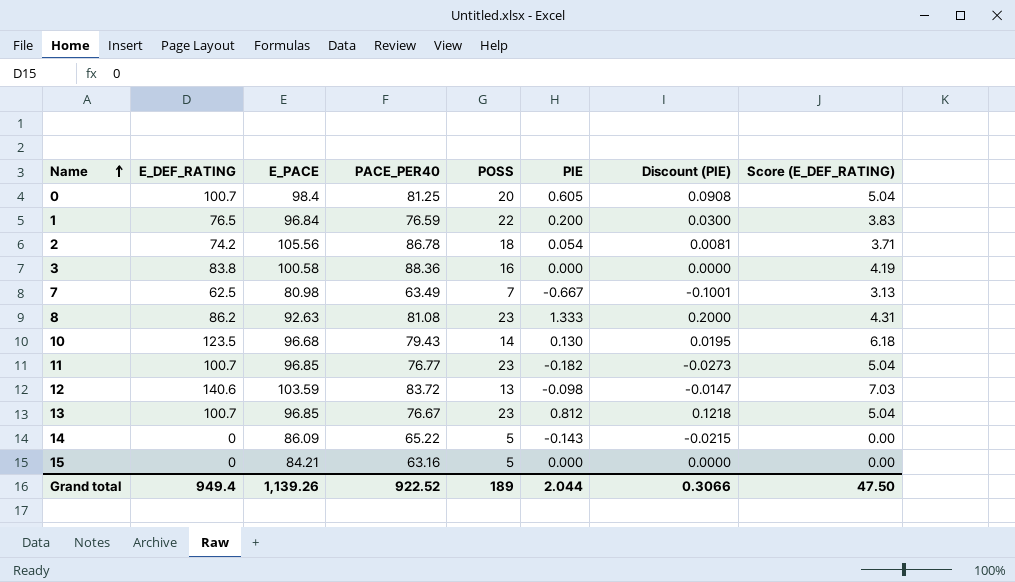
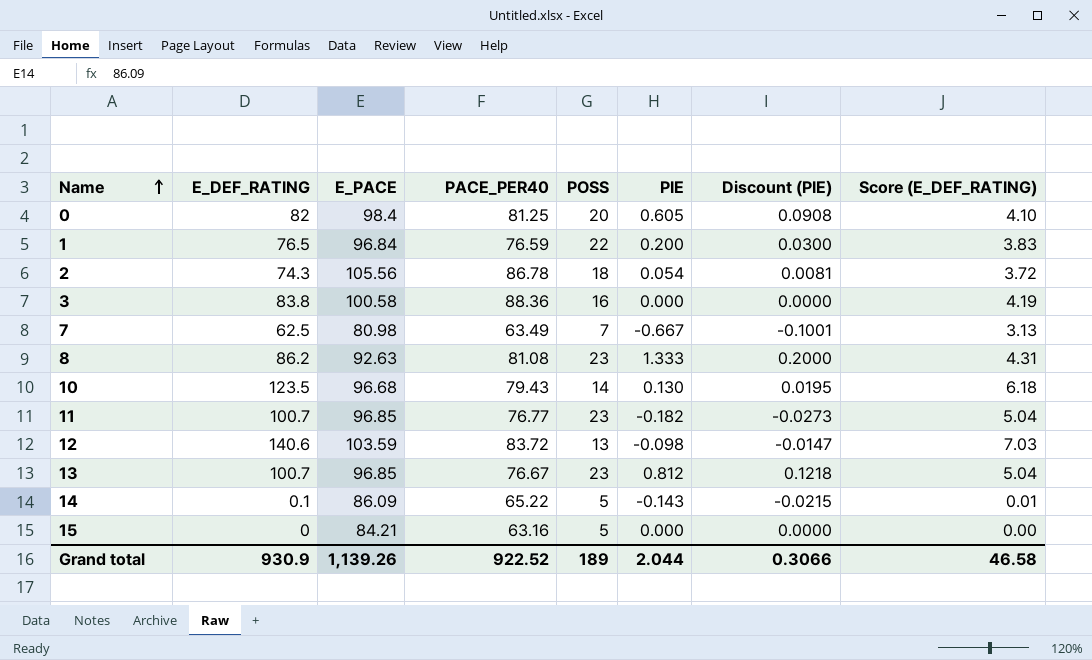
0 | E_DEF_RATING: 100.7 -> 82
0 | Score (E_DEF_RATING): 5.04 -> 4.10
2 | E_DEF_RATING: 74.2 -> 74.3
2 | Score (E_DEF_RATING): 3.71 -> 3.72
14 | E_DEF_RATING: 0 -> 0.1
14 | Score (E_DEF_RATING): 0.00 -> 0.01
Grand total | E_DEF_RATING: 949.4 -> 930.9
Grand total | Score (E_DEF_RATING): 47.50 -> 46.58

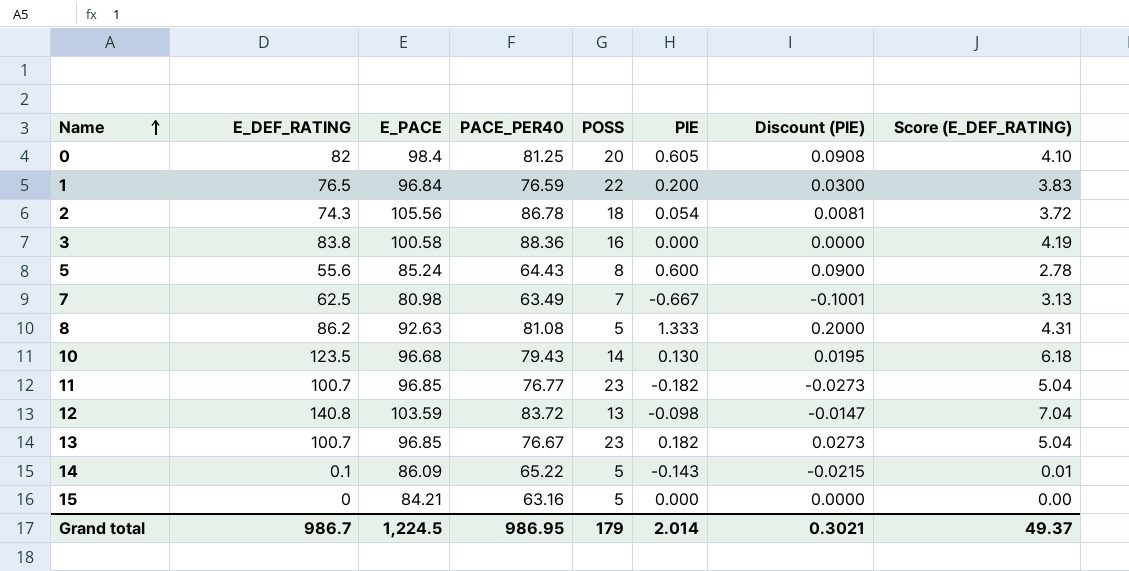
row 5: none -> 55.6 | 85.24 | 64.43 | 8 | 0.600 | 0.0900 | 2.78
8 | POSS: 23 -> 5
12 | E_DEF_RATING: 140.6 -> 140.8
12 | Score (E_DEF_RATING): 7.03 -> 7.04
13 | PIE: 0.812 -> 0.182
13 | Discount (PIE): 0.1218 -> 0.0273
Grand total | E_DEF_RATING: 930.9 -> 986.7
Grand total | E_PACE: 1,139.26 -> 1,224.5
Grand total | PACE_PER40: 922.52 -> 986.95
Grand total | POSS: 189 -> 179
Grand total | PIE: 2.044 -> 2.014
Grand total | Discount (PIE): 0.3066 -> 0.3021
Grand total | Score (E_DEF_RATING): 46.58 -> 49.37

